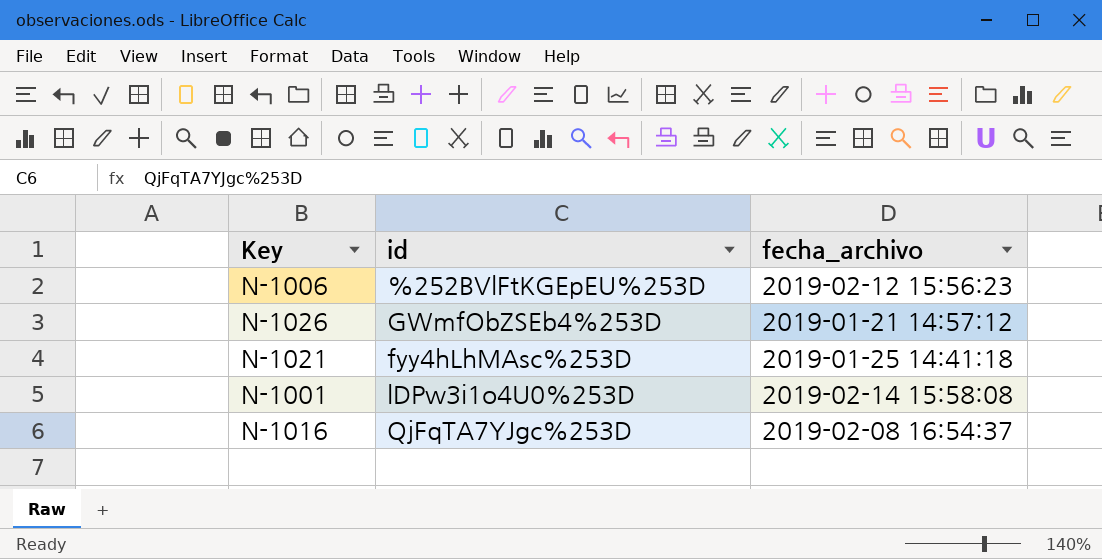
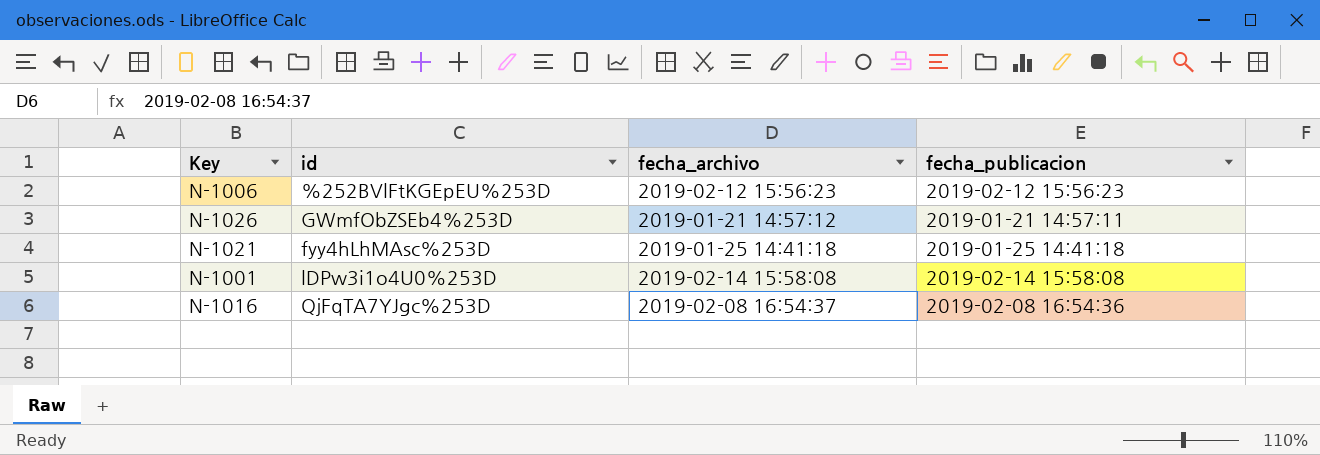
column fecha_publicacion | position: none -> 4

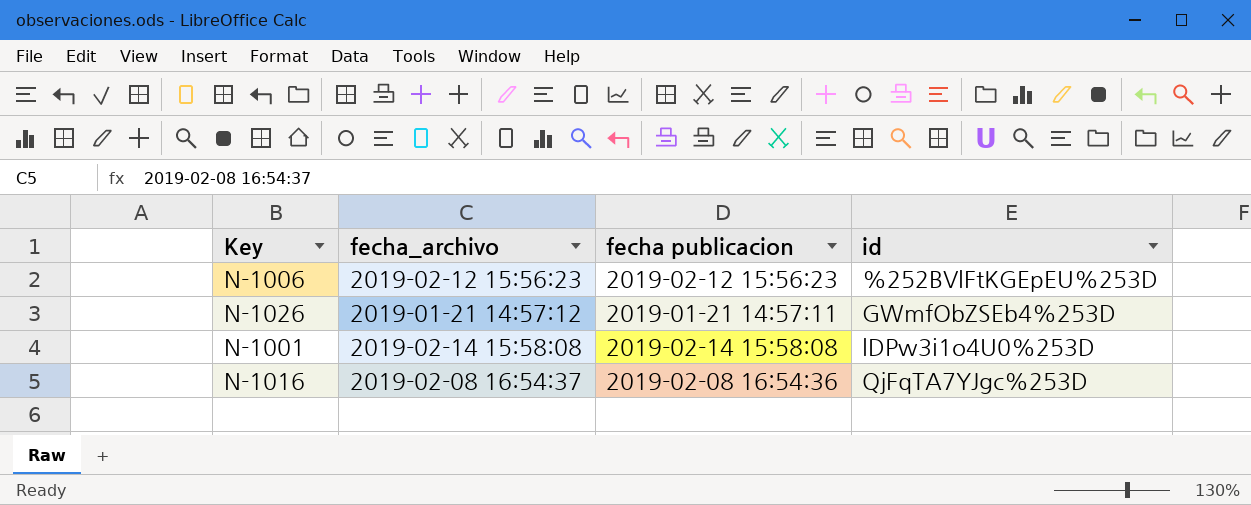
column name: fecha_publicacion -> fecha publicacion
column id | position: 2 -> 4
row N-1021: fyy4hLhMAsc%253D | 2019-01-25 14:41:18 | 2019-01-25 14:41:18 -> none

